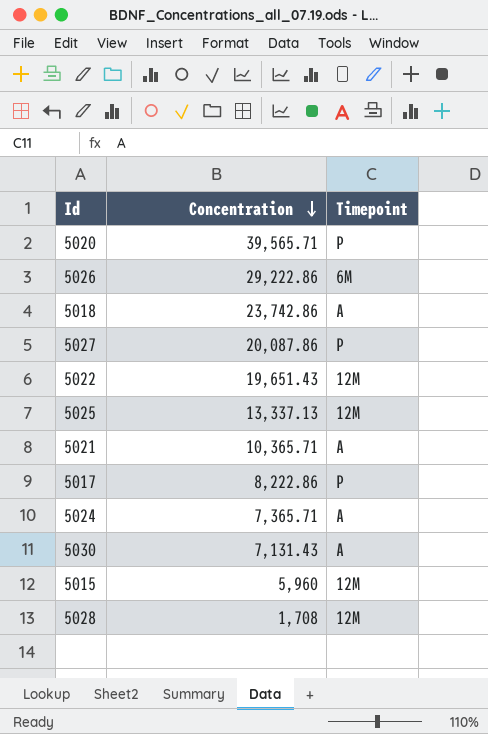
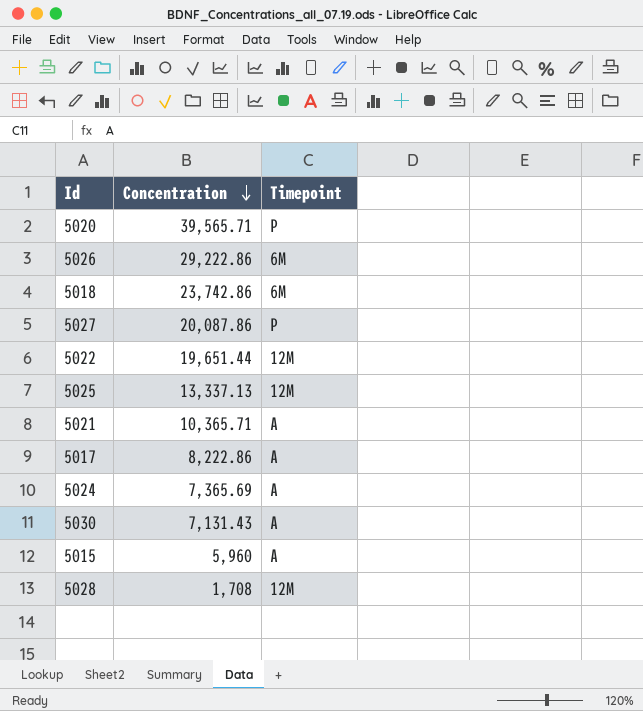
5018 | Timepoint: A -> 6M
5022 | Concentration: 19,651.43 -> 19,651.44
5017 | Timepoint: P -> A
5024 | Concentration: 7,365.71 -> 7,365.69
5015 | Timepoint: 12M -> A

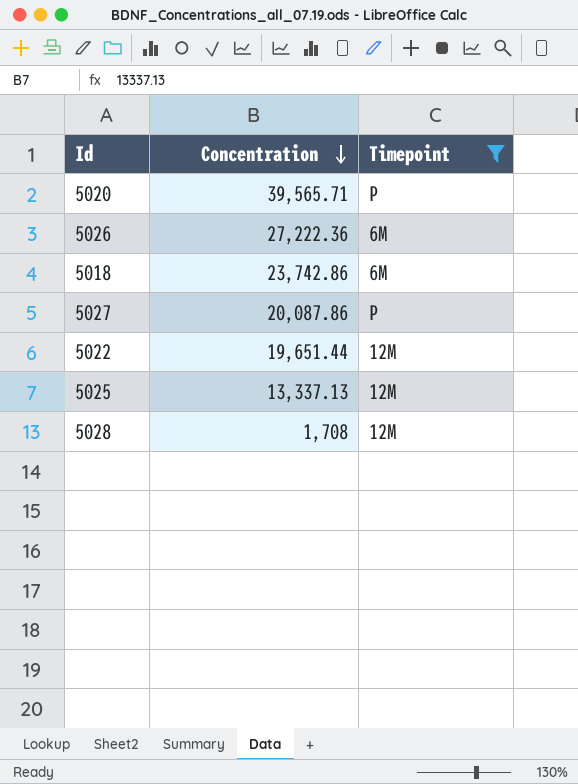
filter: none -> Timepoint != A
5026 | Concentration: 29,222.86 -> 27,222.36

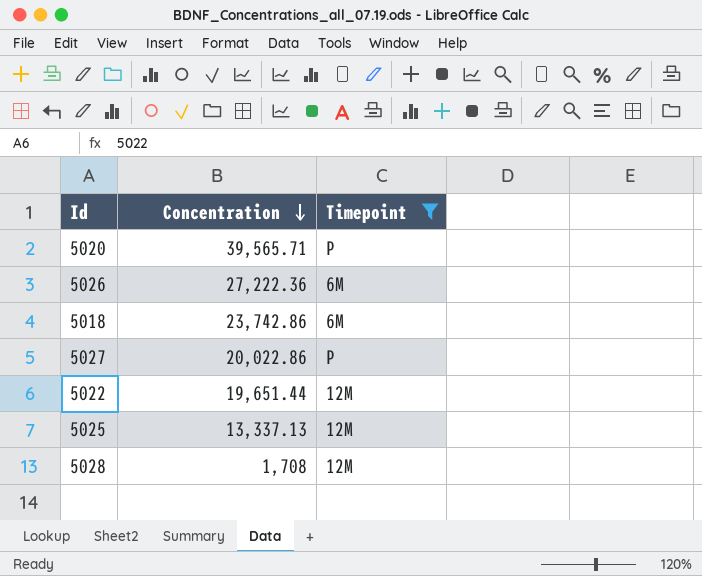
5027 | Concentration: 20,087.86 -> 20,022.86

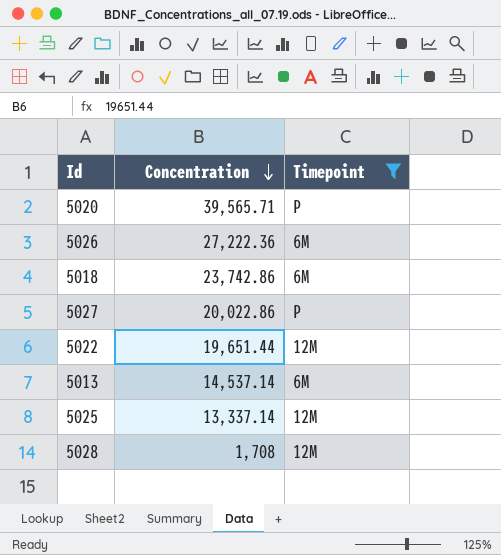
row 5013: none -> 14,537.14 | 6M
5025 | Concentration: 13,337.13 -> 13,337.14

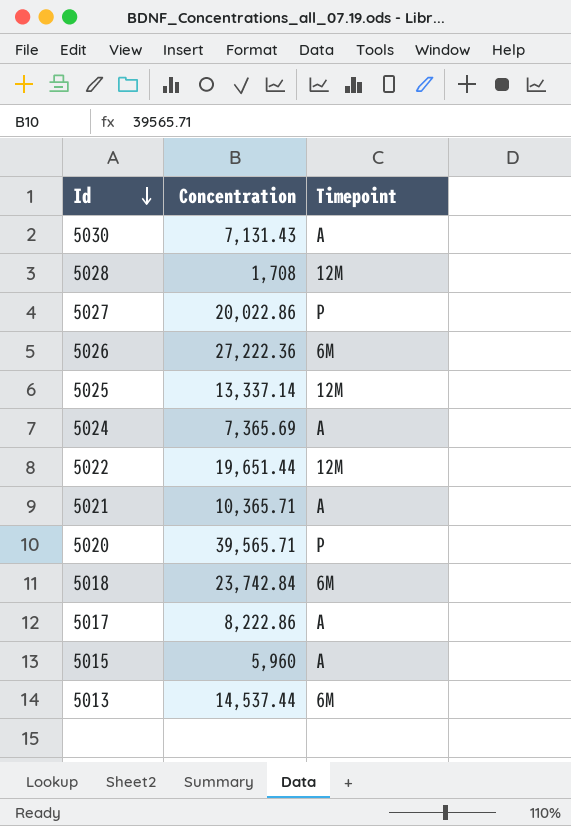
filter: Timepoint != A -> none
row order: Concentration descending -> Id descending
5018 | Concentration: 23,742.86 -> 23,742.84
5013 | Concentration: 14,537.14 -> 14,537.44

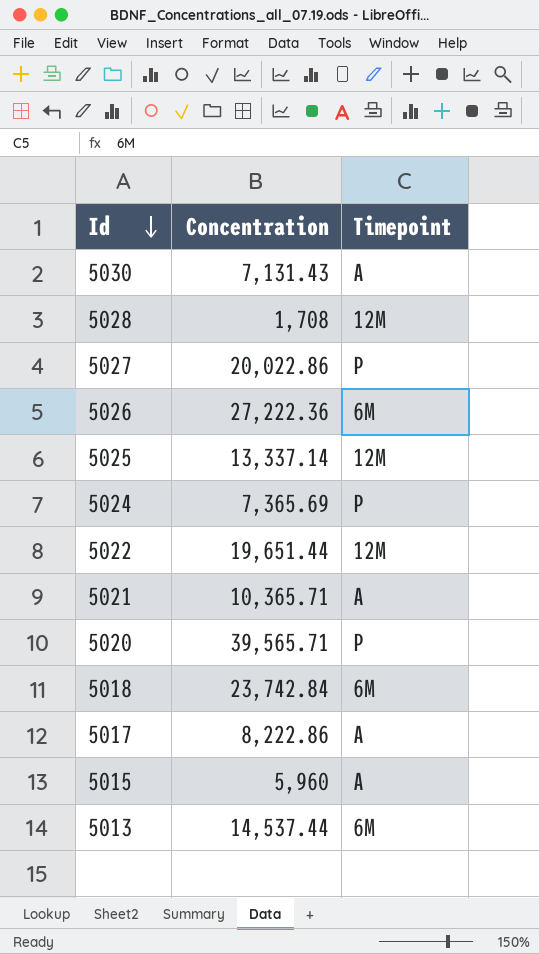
5024 | Timepoint: A -> P

